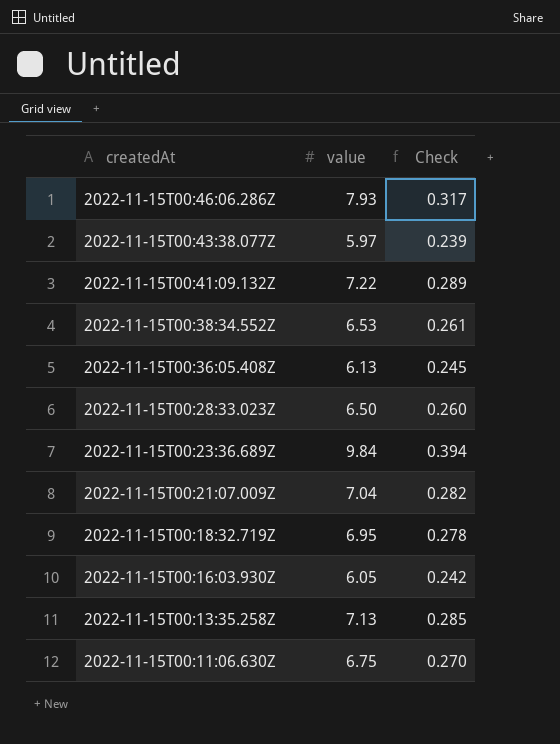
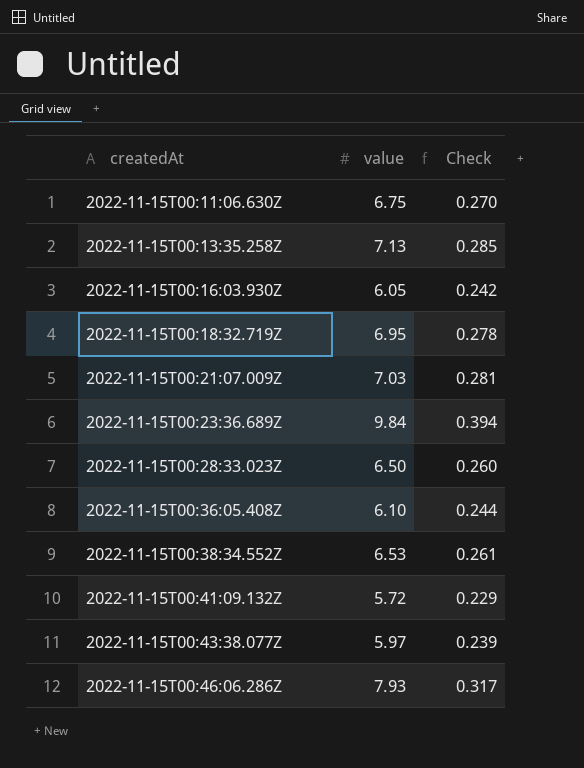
row order: createdAt descending -> createdAt ascending
2022-11-15T00:21:07.009Z | value: 7.04 -> 7.03
2022-11-15T00:21:07.009Z | Check: 0.282 -> 0.281
2022-11-15T00:36:05.408Z | value: 6.13 -> 6.10
2022-11-15T00:36:05.408Z | Check: 0.245 -> 0.244
2022-11-15T00:41:09.132Z | value: 7.22 -> 5.72
2022-11-15T00:41:09.132Z | Check: 0.289 -> 0.229

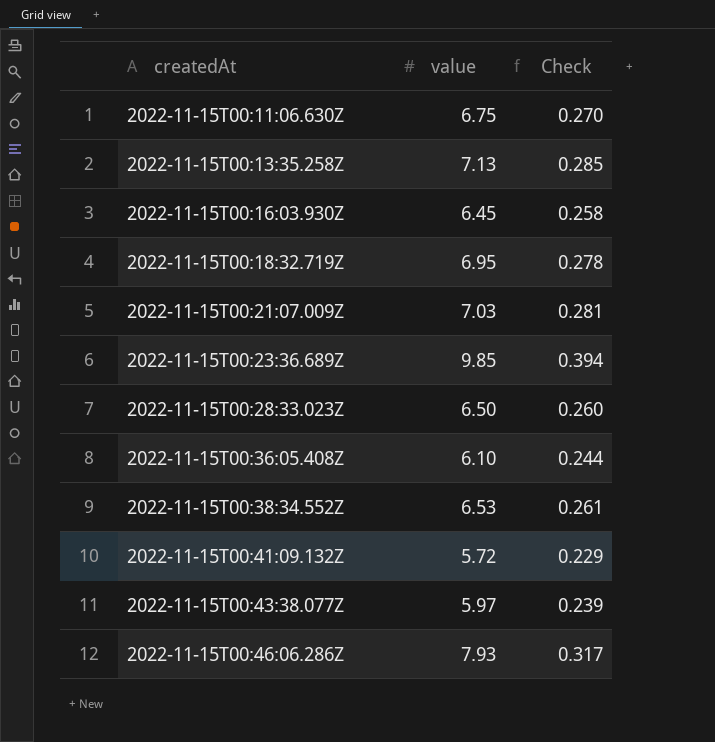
2022-11-15T00:16:03.930Z | value: 6.05 -> 6.45
2022-11-15T00:16:03.930Z | Check: 0.242 -> 0.258
2022-11-15T00:23:36.689Z | value: 9.84 -> 9.85

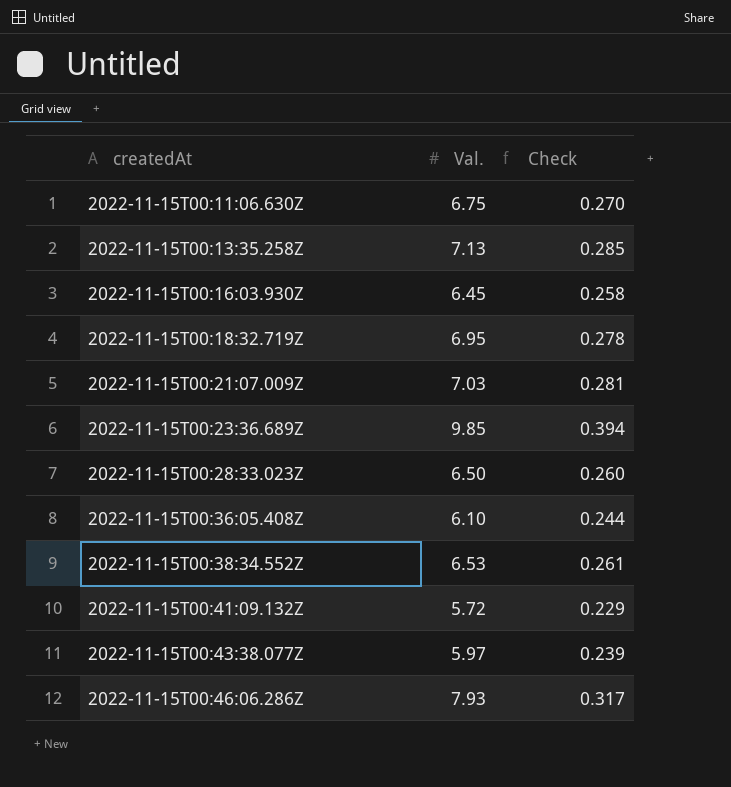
column name: value -> Val.

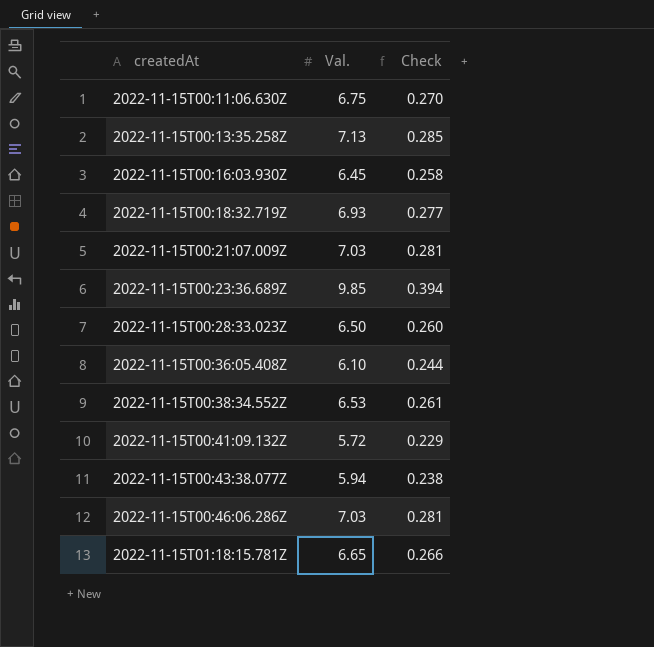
2022-11-15T00:18:32.719Z | Val.: 6.95 -> 6.93
2022-11-15T00:18:32.719Z | Check: 0.278 -> 0.277
2022-11-15T00:43:38.077Z | Val.: 5.97 -> 5.94
2022-11-15T00:43:38.077Z | Check: 0.239 -> 0.238
2022-11-15T00:46:06.286Z | Val.: 7.93 -> 7.03
2022-11-15T00:46:06.286Z | Check: 0.317 -> 0.281
row 2022-11-15T01:18:15.781Z: none -> 6.65 | 0.266

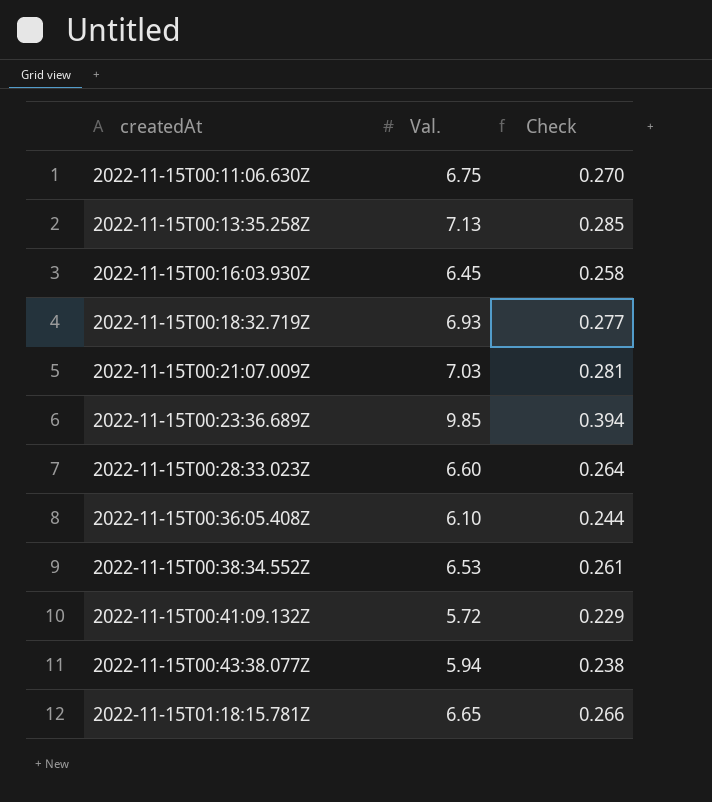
row 2022-11-15T00:46:06.286Z: 7.03 | 0.281 -> none
2022-11-15T00:28:33.023Z | Val.: 6.50 -> 6.60
2022-11-15T00:28:33.023Z | Check: 0.260 -> 0.264

